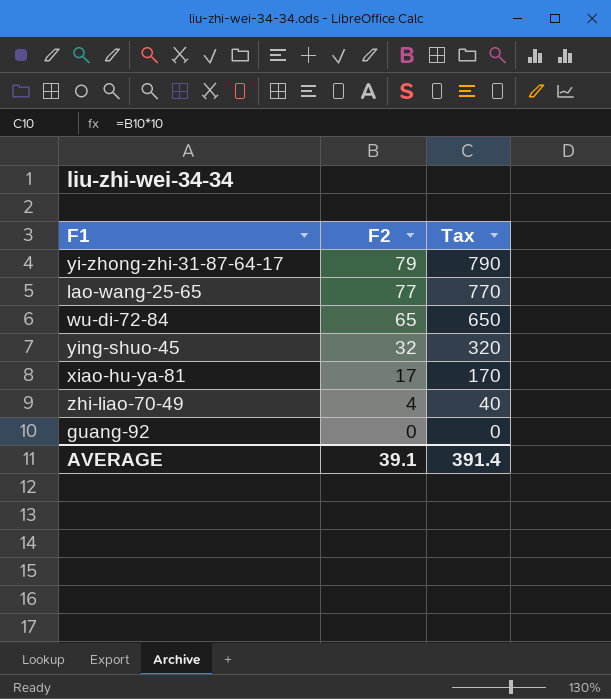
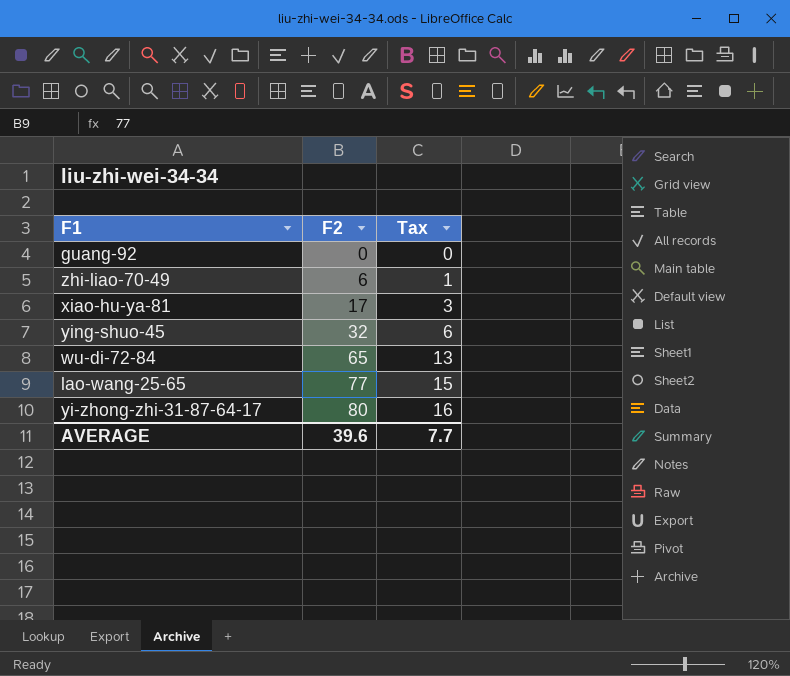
row order: F2 descending -> F2 ascending
column Tax | formula: [F2] * 10 -> [F2] * 0.2
zhi-liao-70-49 | F2: 4 -> 6
yi-zhong-zhi-31-87-64-17 | F2: 79 -> 80
AVERAGE | F2: 39.1 -> 39.6
AVERAGE | Tax: 391.4 -> 7.7

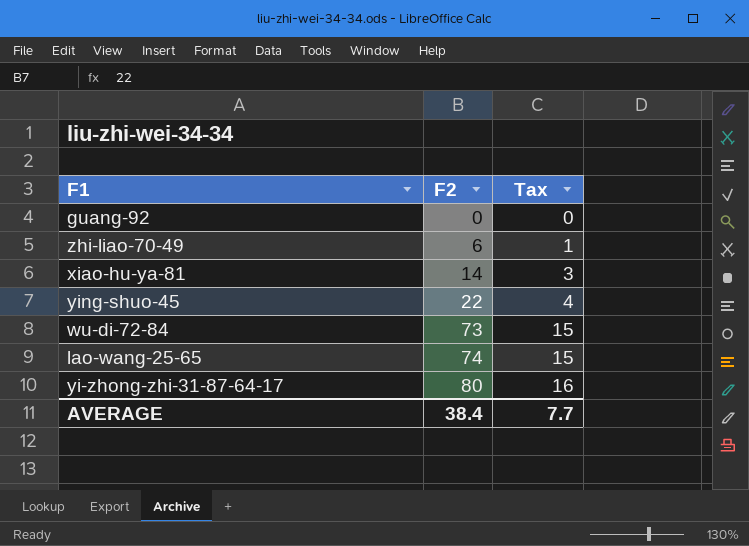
xiao-hu-ya-81 | F2: 17 -> 14
ying-shuo-45 | F2: 32 -> 22
ying-shuo-45 | Tax: 6 -> 4
wu-di-72-84 | F2: 65 -> 73
wu-di-72-84 | Tax: 13 -> 15
lao-wang-25-65 | F2: 77 -> 74
AVERAGE | F2: 39.6 -> 38.4

